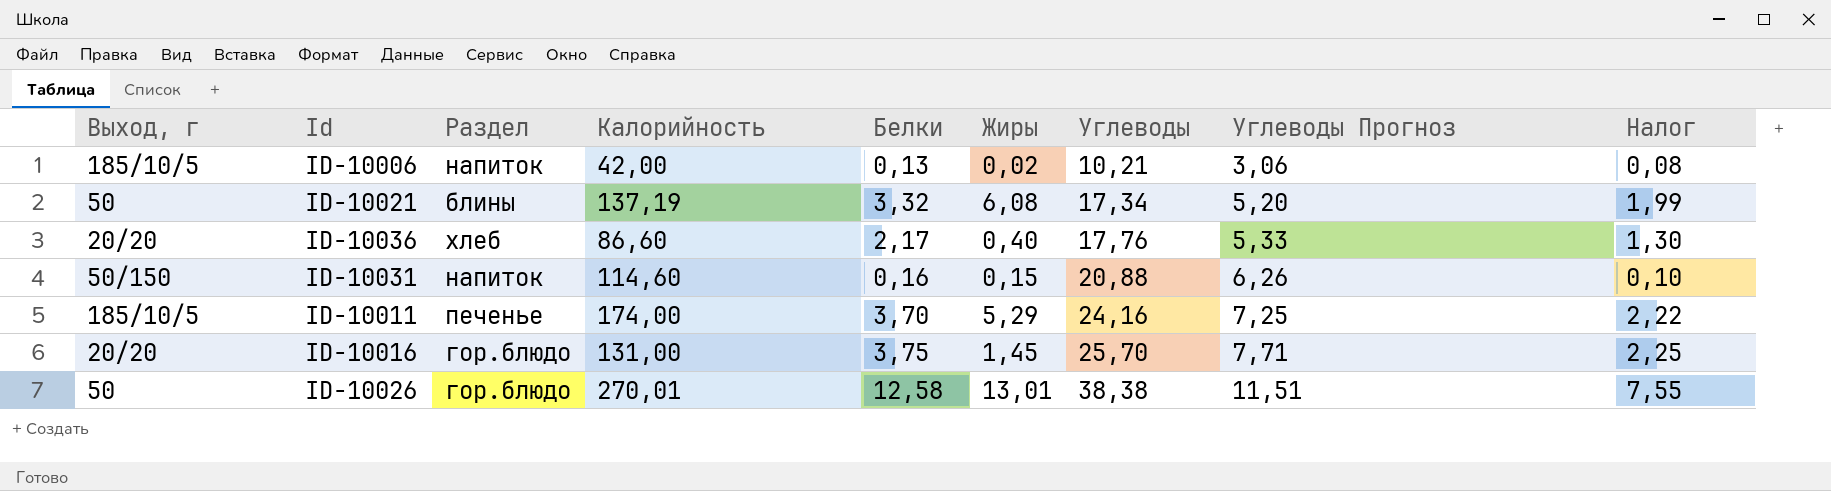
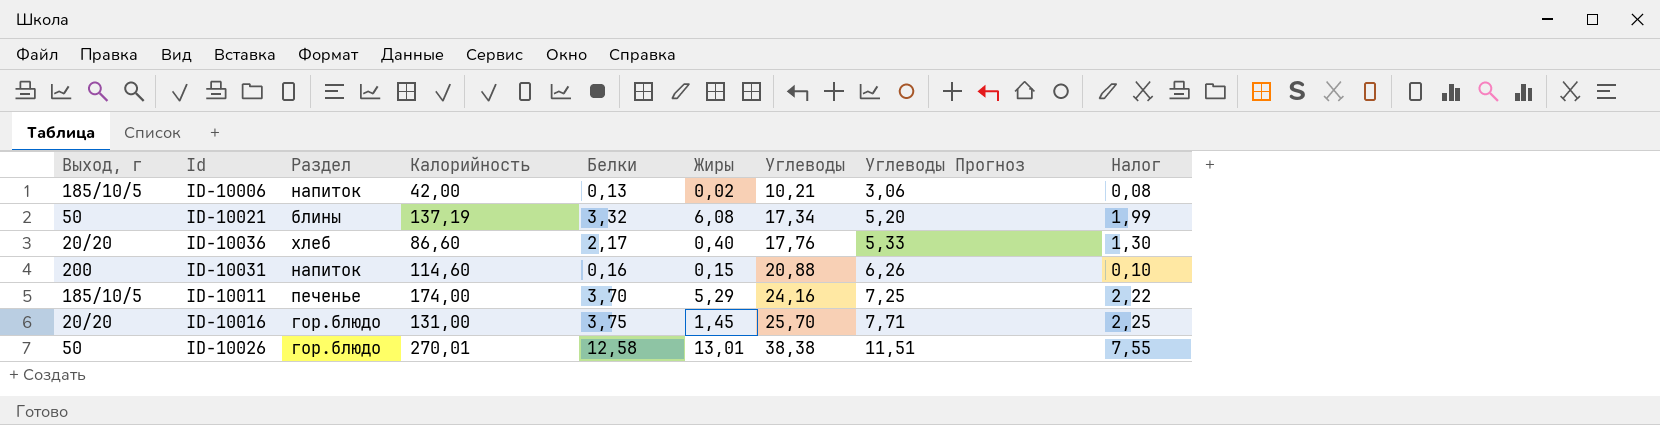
ID-10031 | Выход, г: 50/150 -> 200

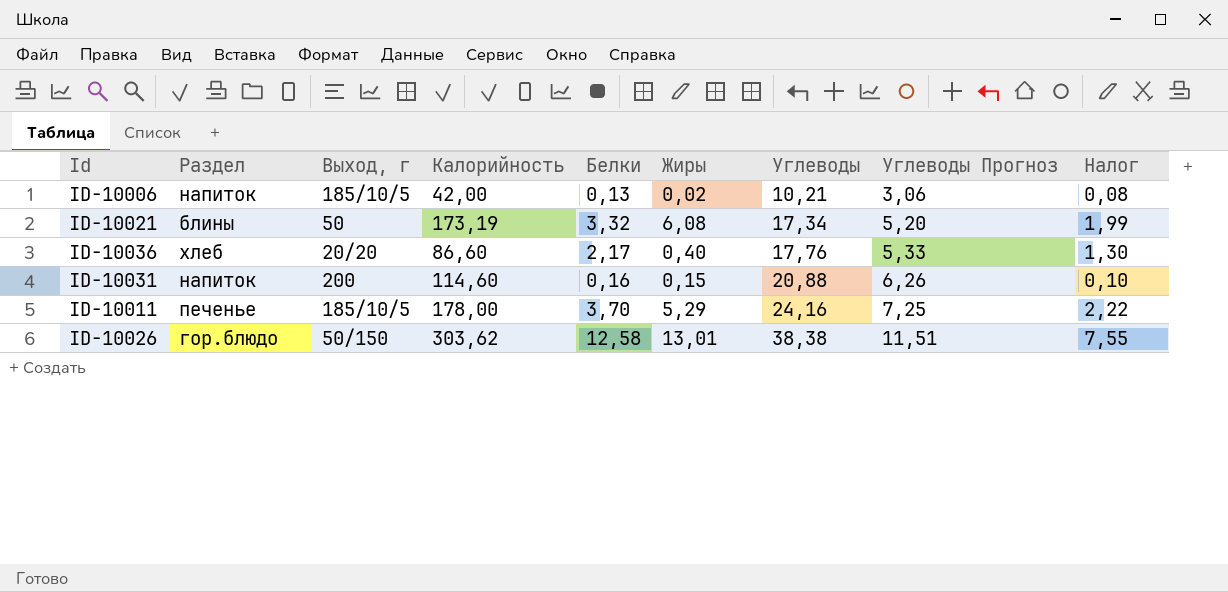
column Выход, г | position: 1 -> 3
row ID-10016: 20/20 | гор.блюдо | 131,00 | 3,75 | 1,45 | 25,70 | 7,71 | 2,25 -> none
ID-10021 | Калорийность: 137,19 -> 173,19
ID-10011 | Калорийность: 174,00 -> 178,00
ID-10026 | Выход, г: 50 -> 50/150
ID-10026 | Калорийность: 270,01 -> 303,62

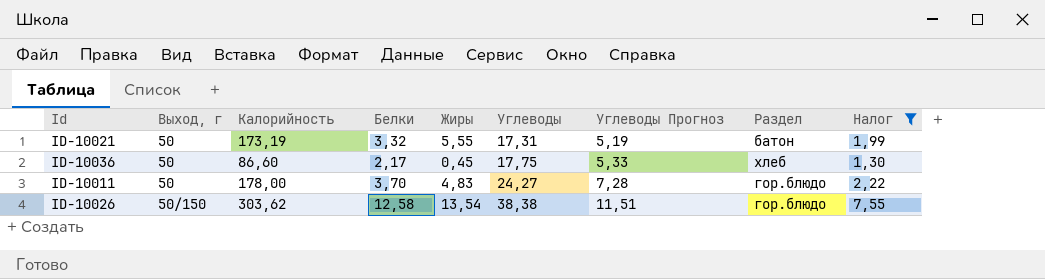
filter: none -> Налог >= 1,30
column Раздел | position: 2 -> 8
ID-10021 | Жиры: 6,08 -> 5,55
ID-10021 | Углеводы: 17,34 -> 17,31
ID-10021 | Углеводы Прогноз: 5,20 -> 5,19
ID-10021 | Раздел: блины -> батон
ID-10036 | Выход, г: 20/20 -> 50
ID-10036 | Жиры: 0,40 -> 0,45
ID-10036 | Углеводы: 17,76 -> 17,75
ID-10011 | Выход, г: 185/10/5 -> 50
ID-10011 | Жиры: 5,29 -> 4,83
ID-10011 | Углеводы: 24,16 -> 24,27
ID-10011 | Углеводы Прогноз: 7,25 -> 7,28
ID-10011 | Раздел: печенье -> гор.блюдо
ID-10026 | Жиры: 13,01 -> 13,54

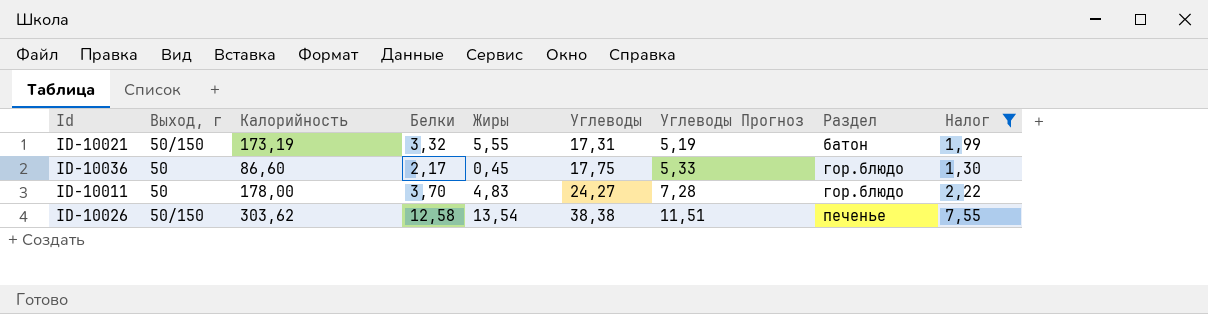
ID-10021 | Выход, г: 50 -> 50/150
ID-10036 | Раздел: хлеб -> гор.блюдо
ID-10026 | Раздел: гор.блюдо -> печенье

